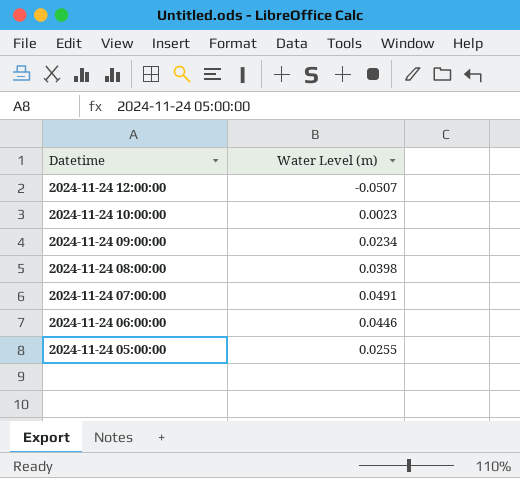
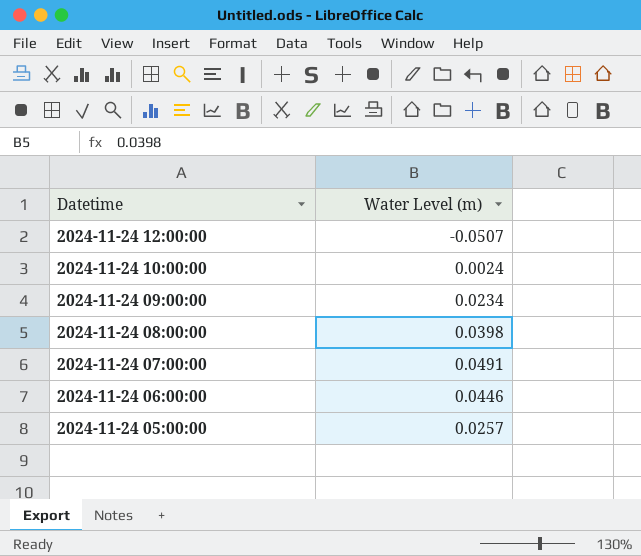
2024-11-24 10:00:00 | Water Level (m): 0.0023 -> 0.0024
2024-11-24 05:00:00 | Water Level (m): 0.0255 -> 0.0257

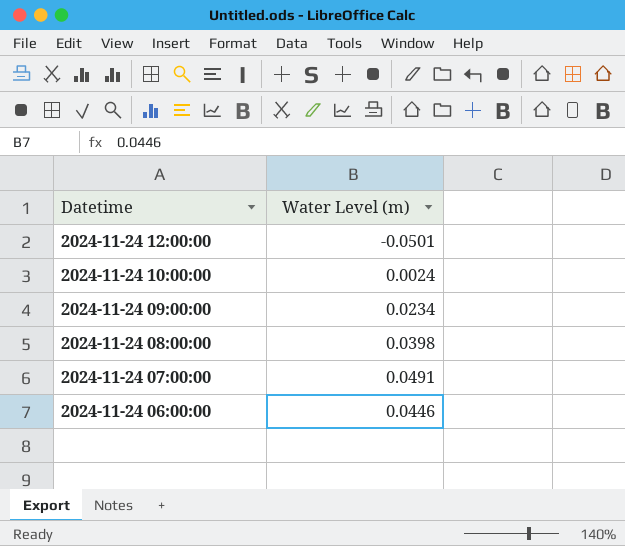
row 2024-11-24 05:00:00: 0.0257 -> none
2024-11-24 12:00:00 | Water Level (m): -0.0507 -> -0.0501

